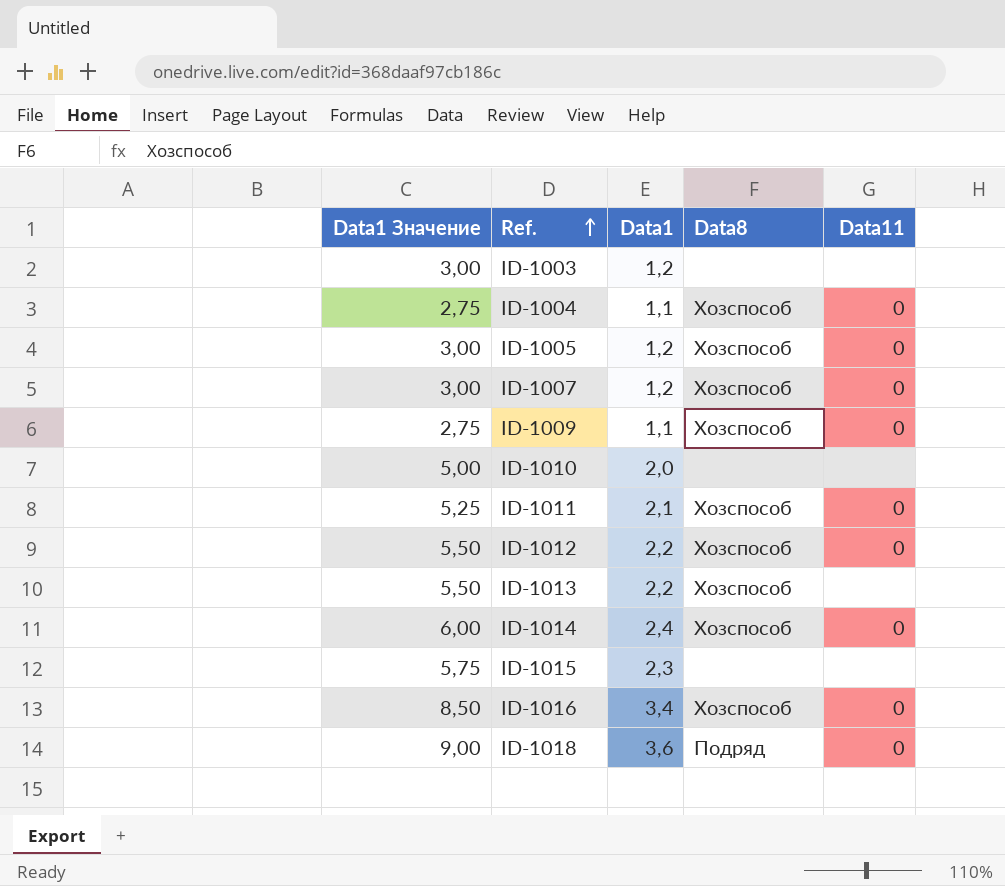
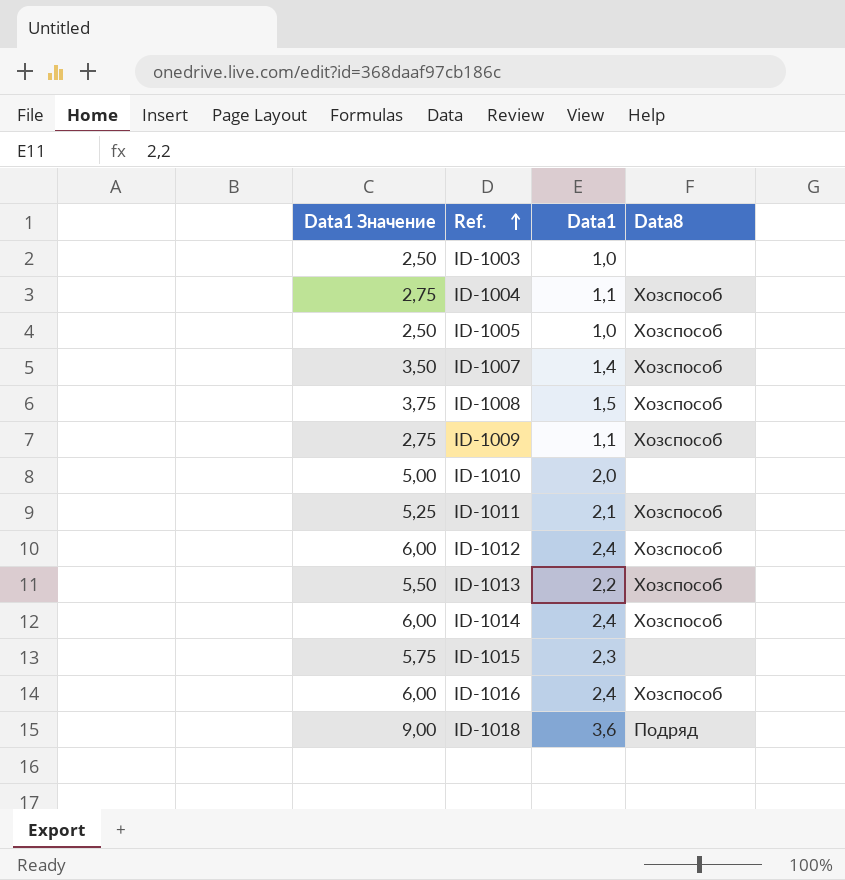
column Data11 | position: 5 -> none
ID-1003 | Data1 Значение: 3,00 -> 2,50
ID-1003 | Data1: 1,2 -> 1,0
ID-1005 | Data1 Значение: 3,00 -> 2,50
ID-1005 | Data1: 1,2 -> 1,0
ID-1007 | Data1 Значение: 3,00 -> 3,50
ID-1007 | Data1: 1,2 -> 1,4
row ID-1008: none -> 3,75 | 1,5 | Хозспособ
ID-1012 | Data1 Значение: 5,50 -> 6,00
ID-1012 | Data1: 2,2 -> 2,4
ID-1016 | Data1 Значение: 8,50 -> 6,00
ID-1016 | Data1: 3,4 -> 2,4

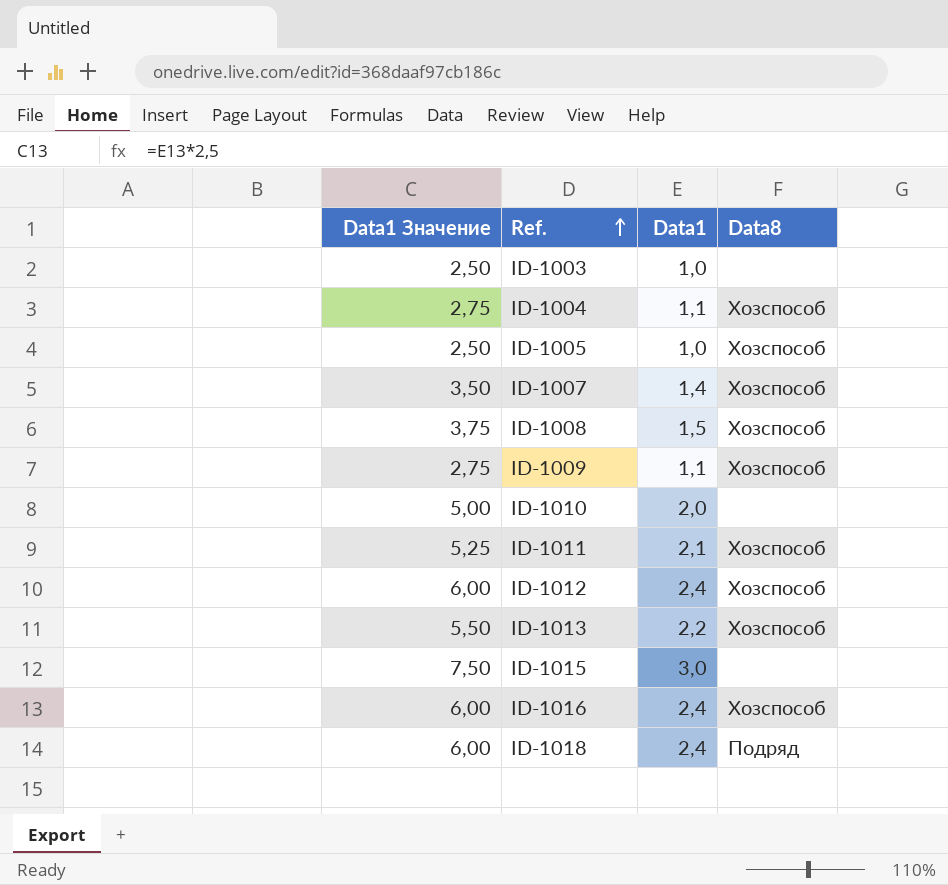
row ID-1014: 6,00 | 2,4 | Хозспособ -> none
ID-1015 | Data1 Значение: 5,75 -> 7,50
ID-1015 | Data1: 2,3 -> 3,0
ID-1018 | Data1 Значение: 9,00 -> 6,00
ID-1018 | Data1: 3,6 -> 2,4

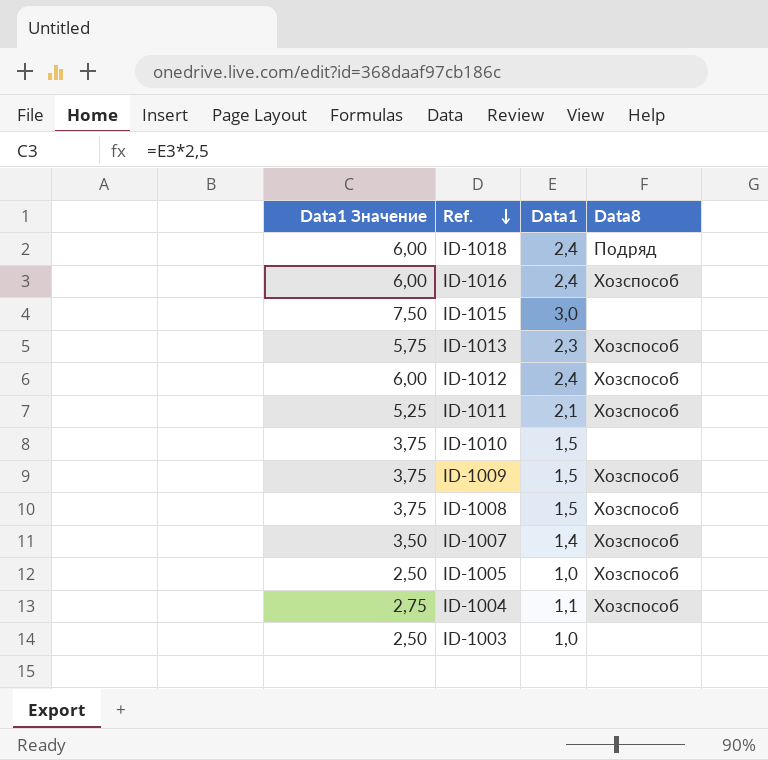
row order: Ref. ascending -> Ref. descending
ID-1013 | Data1 Значение: 5,50 -> 5,75
ID-1013 | Data1: 2,2 -> 2,3
ID-1010 | Data1 Значение: 5,00 -> 3,75
ID-1010 | Data1: 2,0 -> 1,5
ID-1009 | Data1 Значение: 2,75 -> 3,75
ID-1009 | Data1: 1,1 -> 1,5

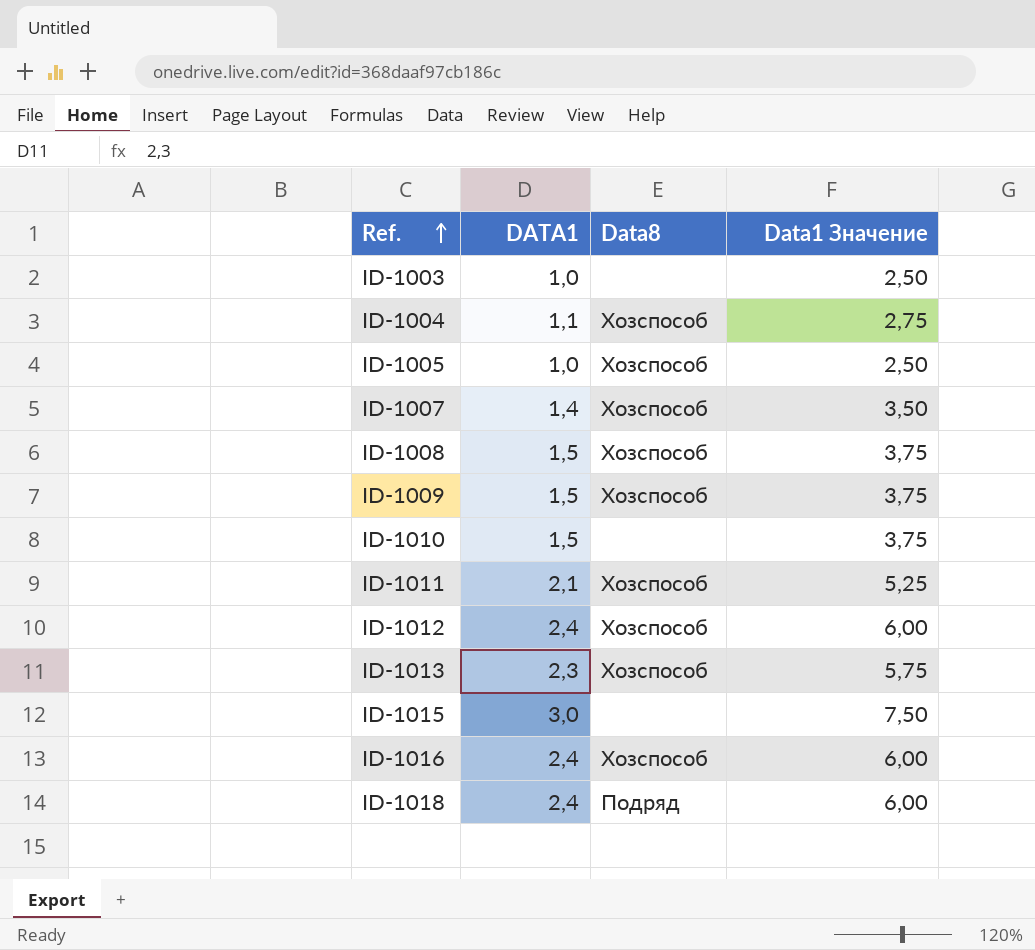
row order: Ref. descending -> Ref. ascending
column name: Data1 -> DATA1
column Data1 Значение | position: 1 -> 4

